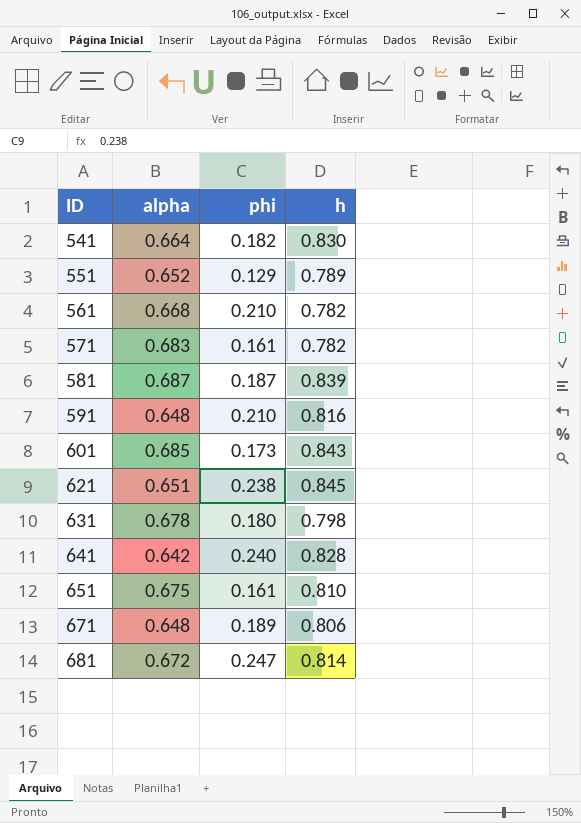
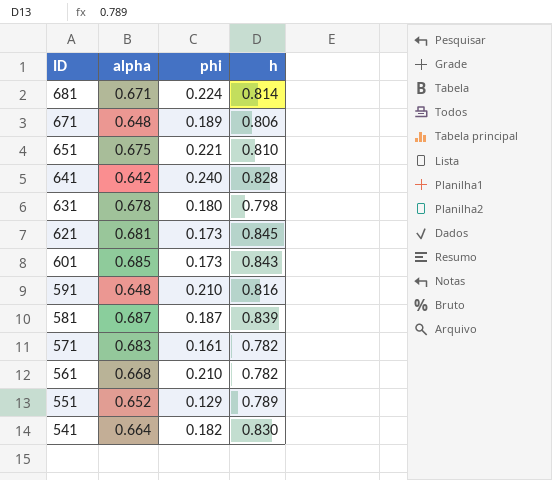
row order: ID ascending -> ID descending
681 | alpha: 0.672 -> 0.671
681 | phi: 0.247 -> 0.224
651 | phi: 0.161 -> 0.221
621 | alpha: 0.651 -> 0.681
621 | phi: 0.238 -> 0.173

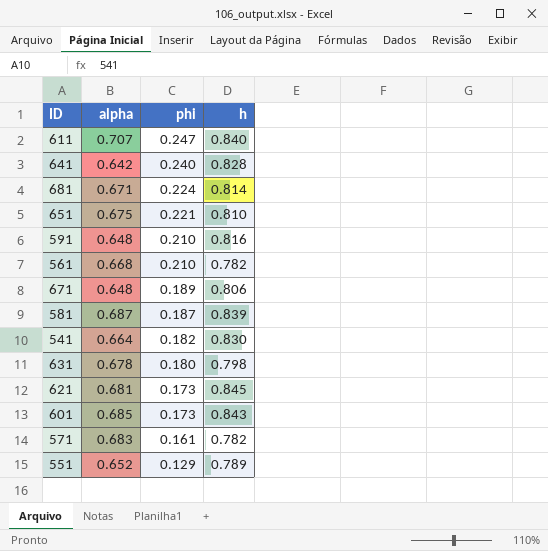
row order: ID descending -> phi descending
row 611: none -> 0.707 | 0.247 | 0.840

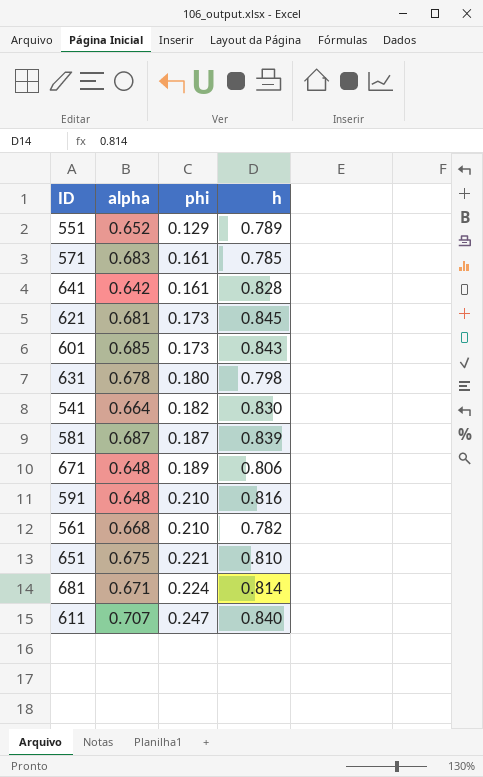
row order: phi descending -> phi ascending
571 | h: 0.782 -> 0.785
641 | phi: 0.240 -> 0.161

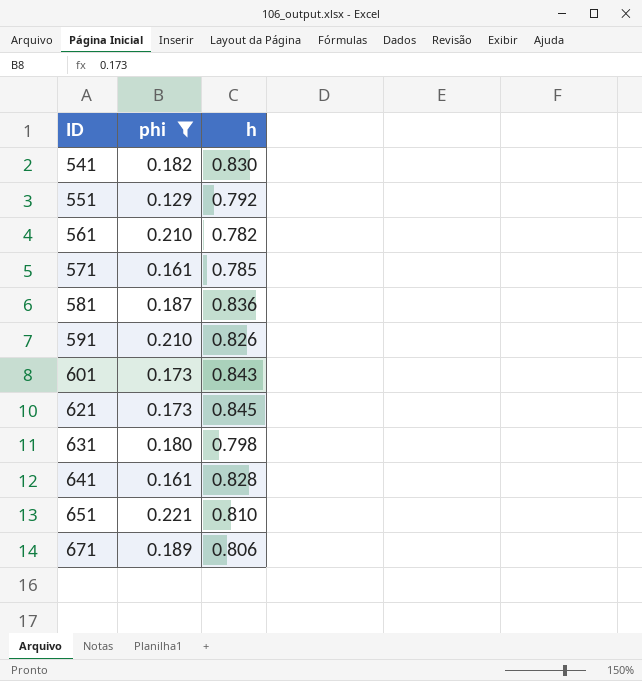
filter: none -> phi <= 0.221
row order: phi ascending -> ID ascending
column alpha | position: 2 -> none
551 | h: 0.789 -> 0.792
581 | h: 0.839 -> 0.836
591 | h: 0.816 -> 0.826

